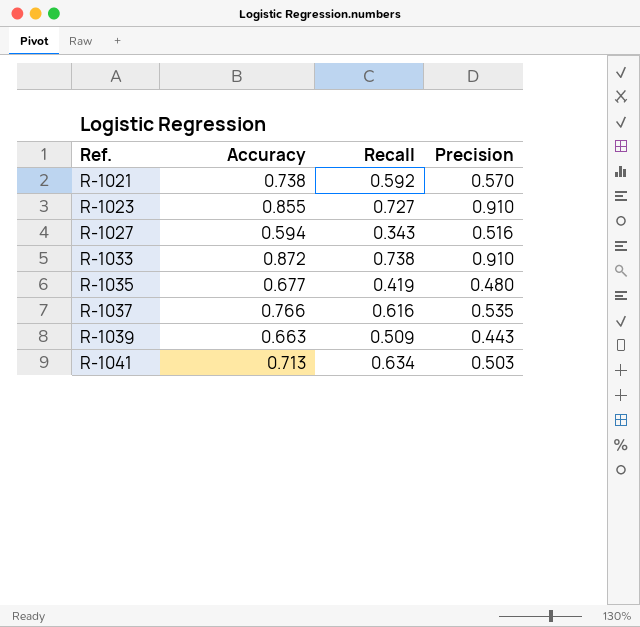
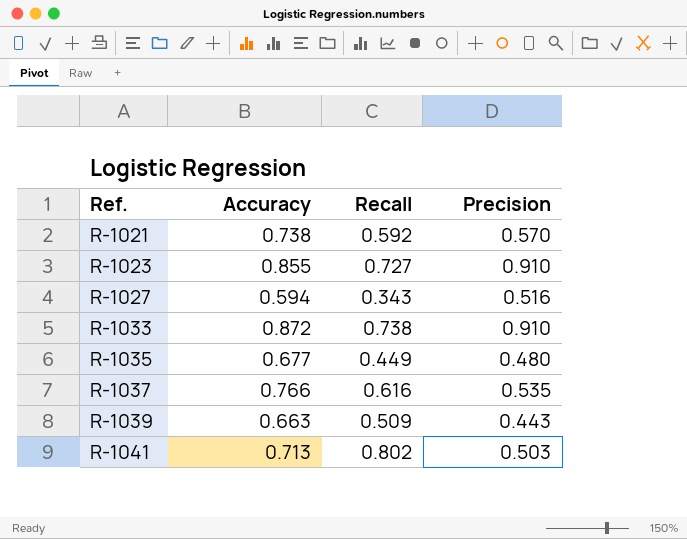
R-1035 | Recall: 0.419 -> 0.449
R-1041 | Recall: 0.634 -> 0.802

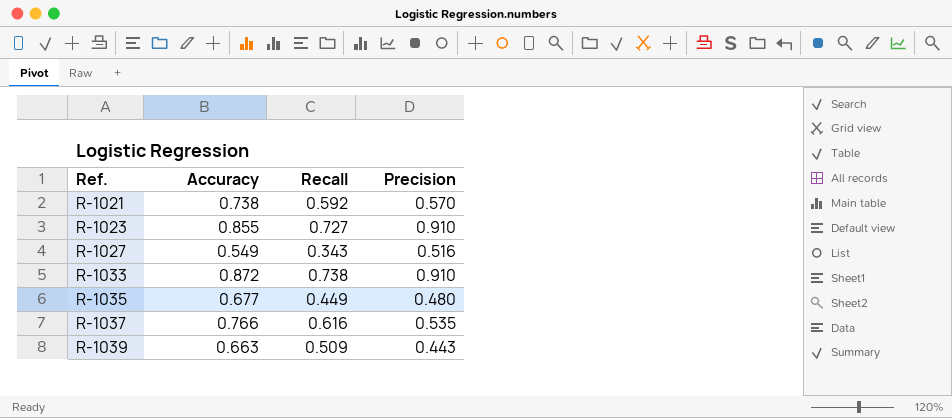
row R-1041: 0.713 | 0.802 | 0.503 -> none
R-1027 | Accuracy: 0.594 -> 0.549

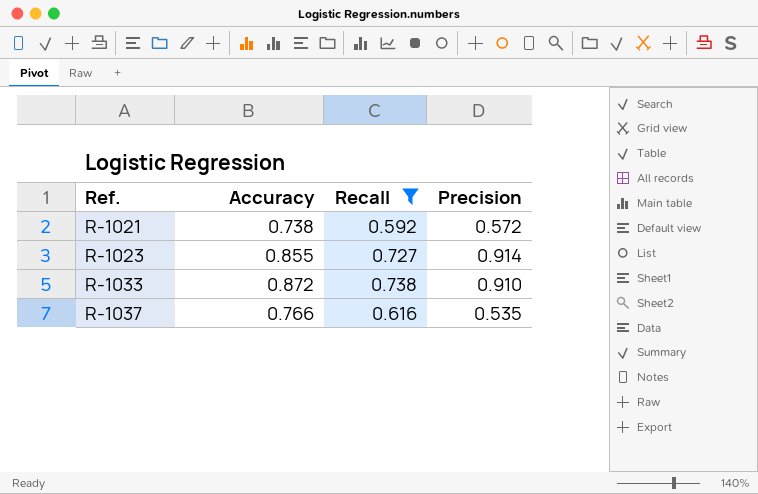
filter: none -> Recall >= 0.592
R-1021 | Precision: 0.570 -> 0.572
R-1023 | Precision: 0.910 -> 0.914

